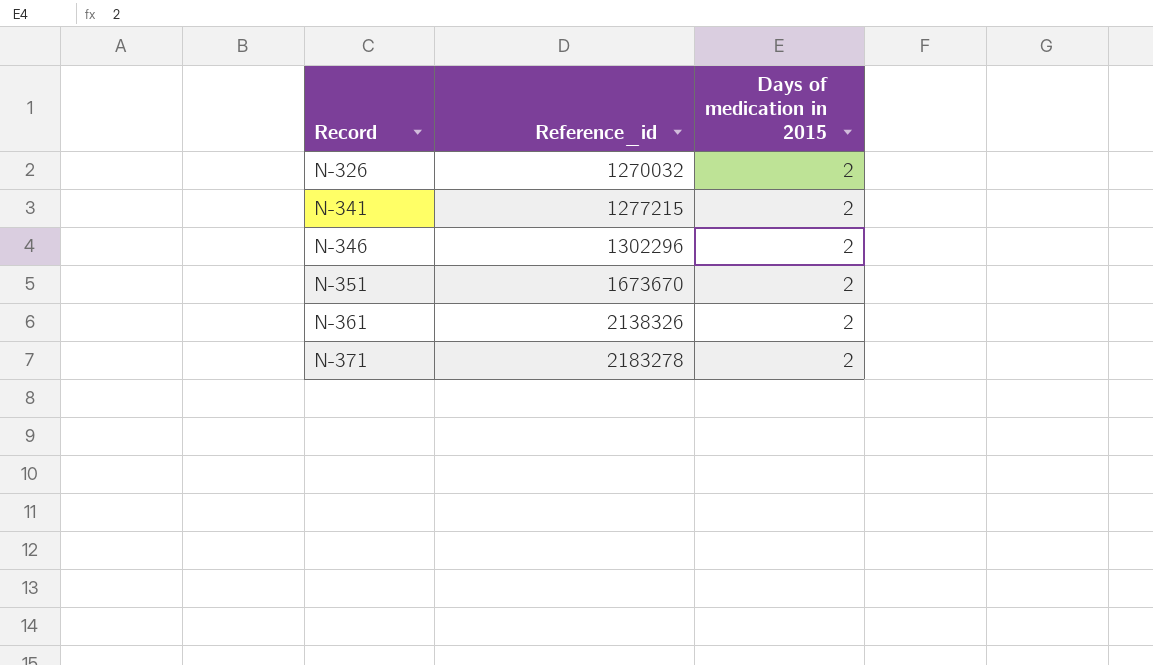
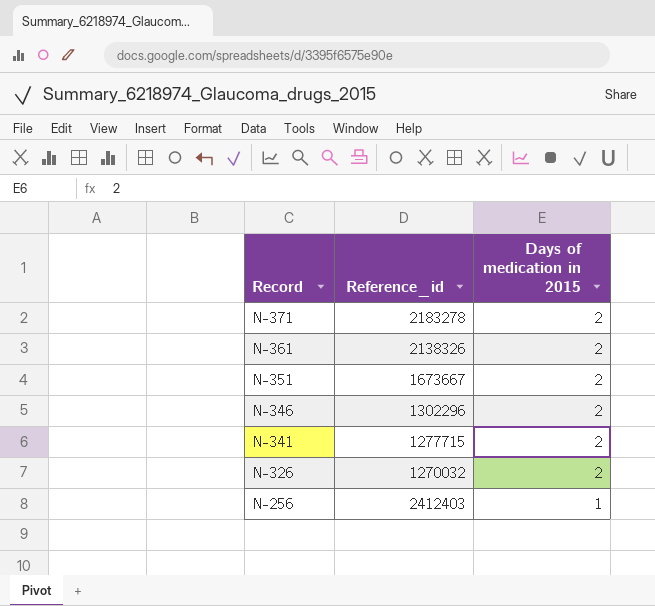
row order: Record ascending -> Record descending
N-351 | Reference_id: 1673670 -> 1673667
N-341 | Reference_id: 1277215 -> 1277715
row N-256: none -> 2412403 | 1

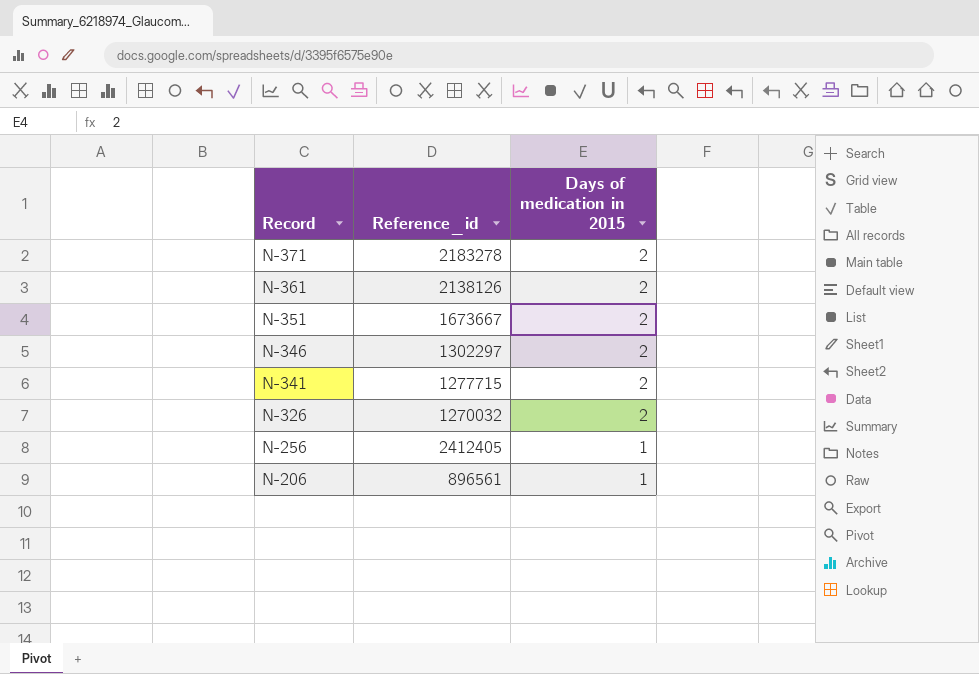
N-361 | Reference_id: 2138326 -> 2138126
N-346 | Reference_id: 1302296 -> 1302297
N-256 | Reference_id: 2412403 -> 2412405
row N-206: none -> 896561 | 1

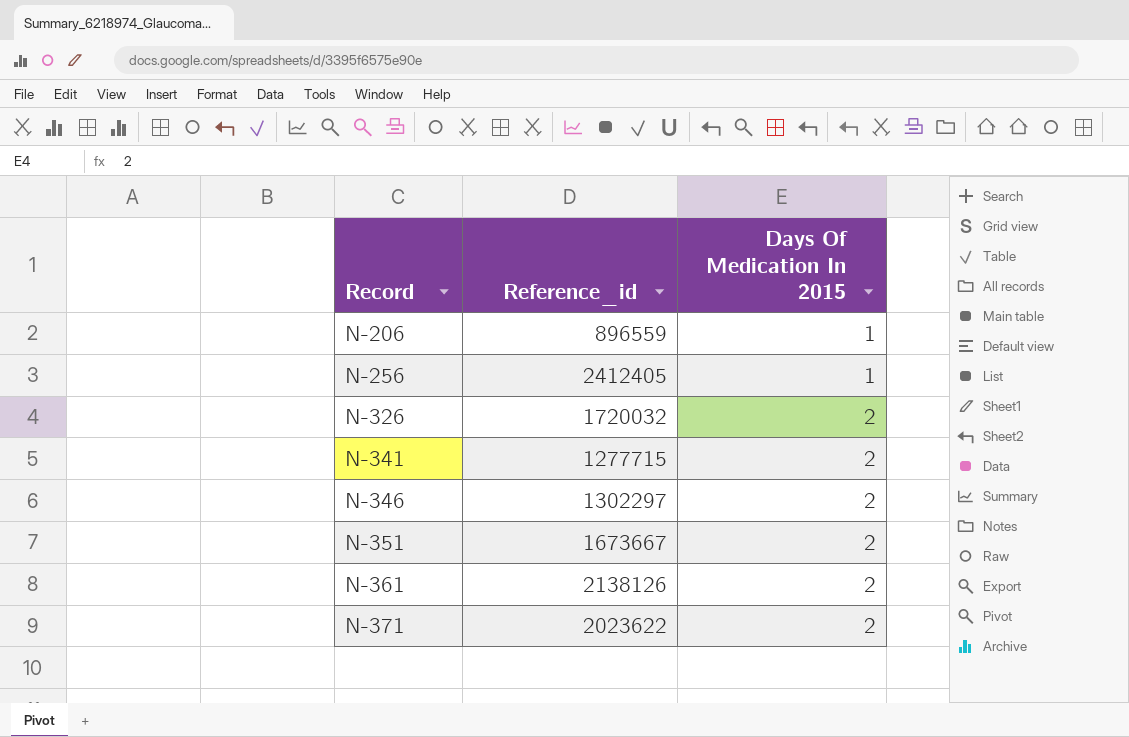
row order: Record descending -> Record ascending
column name: Days of medication in 2015 -> Days Of Medication In 2015
N-206 | Reference_id: 896561 -> 896559
N-326 | Reference_id: 1270032 -> 1720032
N-371 | Reference_id: 2183278 -> 2023622

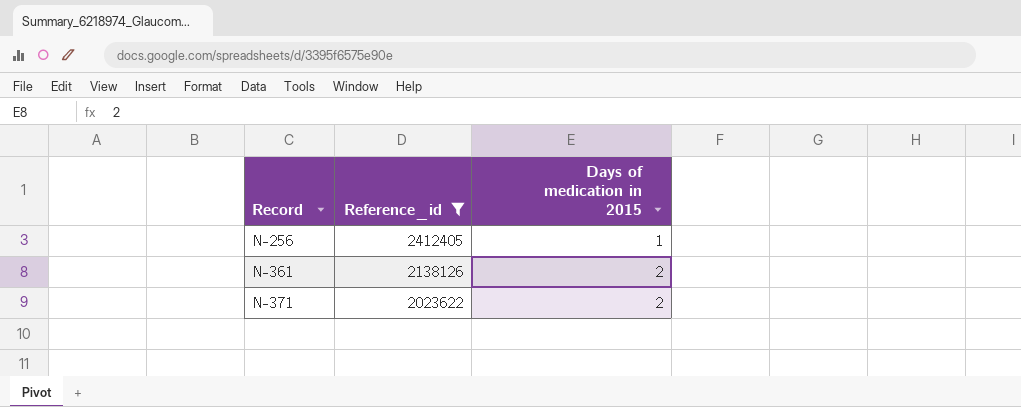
filter: none -> Reference_id >= 2023622
column name: Days Of Medication In 2015 -> Days of medication in 2015

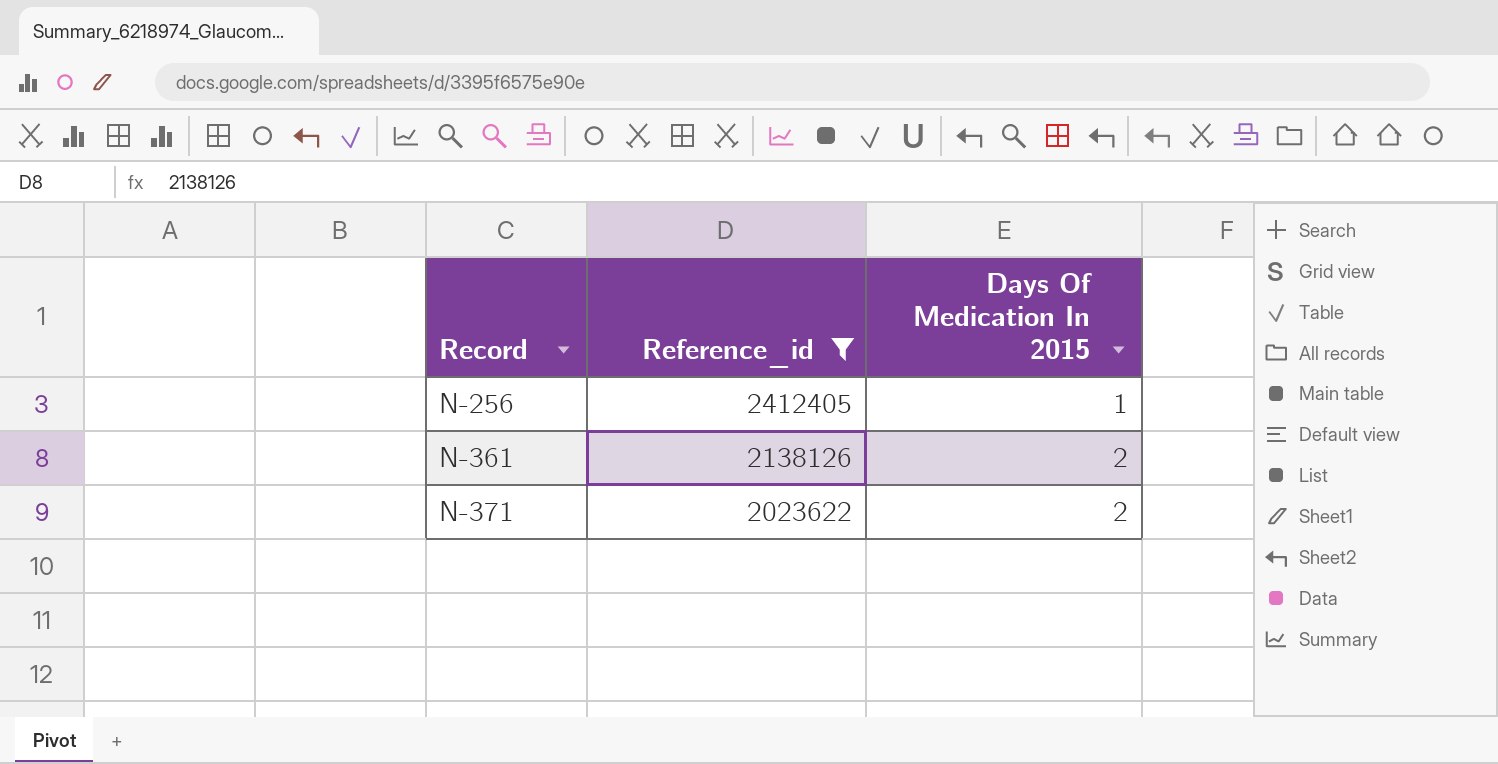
column name: Days of medication in 2015 -> Days Of Medication In 2015

